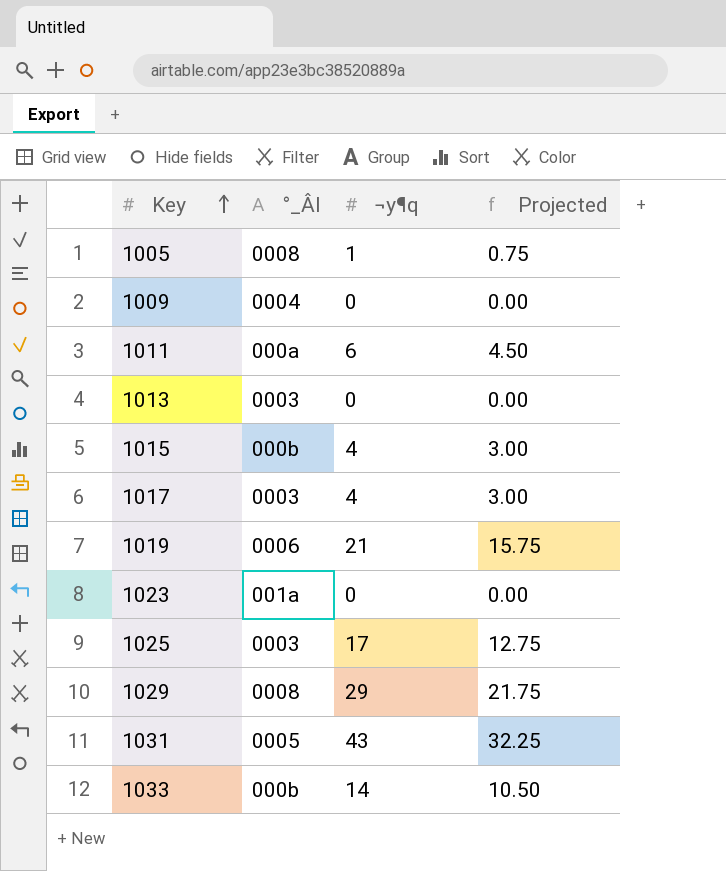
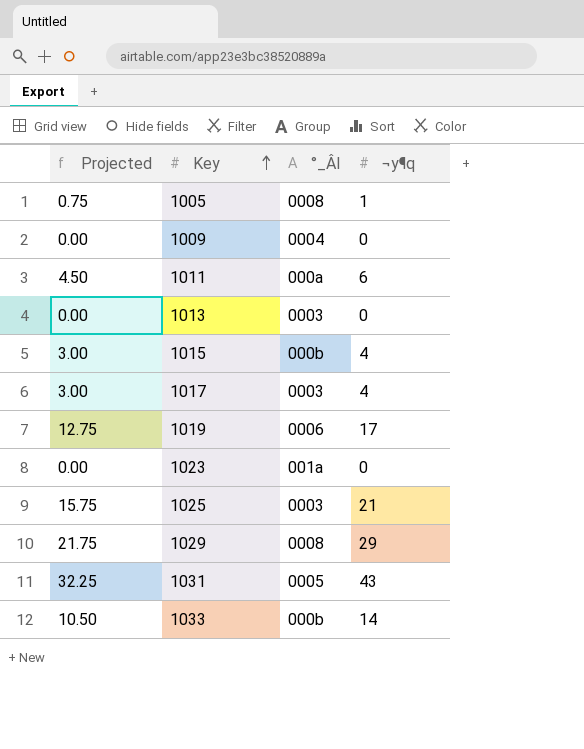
column Projected | position: 4 -> 1
1019 | Projected: 15.75 -> 12.75
1019 | ¬y¶q: 21 -> 17
1025 | Projected: 12.75 -> 15.75
1025 | ¬y¶q: 17 -> 21

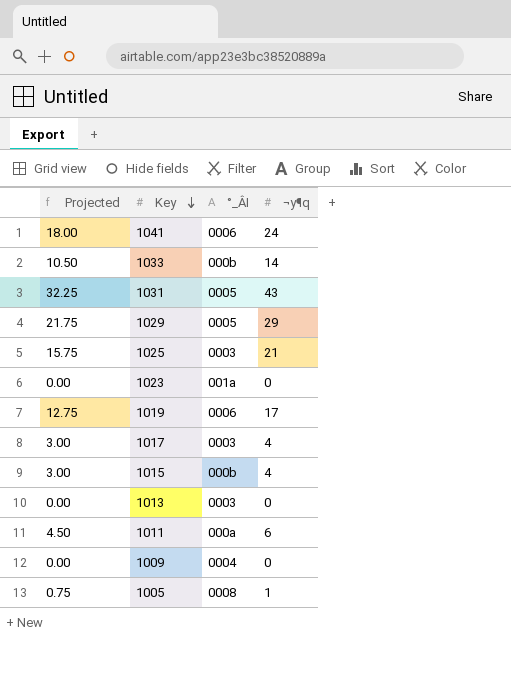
row order: Key ascending -> Key descending
row 1041: none -> 18.00 | 0006 | 24
1029 | °_ÂI: 0008 -> 0005

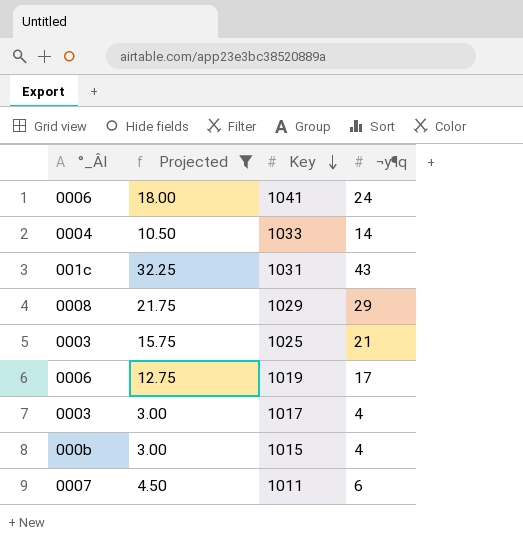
filter: none -> Projected >= 3.00
column °_ÂI | position: 3 -> 1
1033 | °_ÂI: 000b -> 0004
1031 | °_ÂI: 0005 -> 001c
1029 | °_ÂI: 0005 -> 0008
1011 | °_ÂI: 000a -> 0007

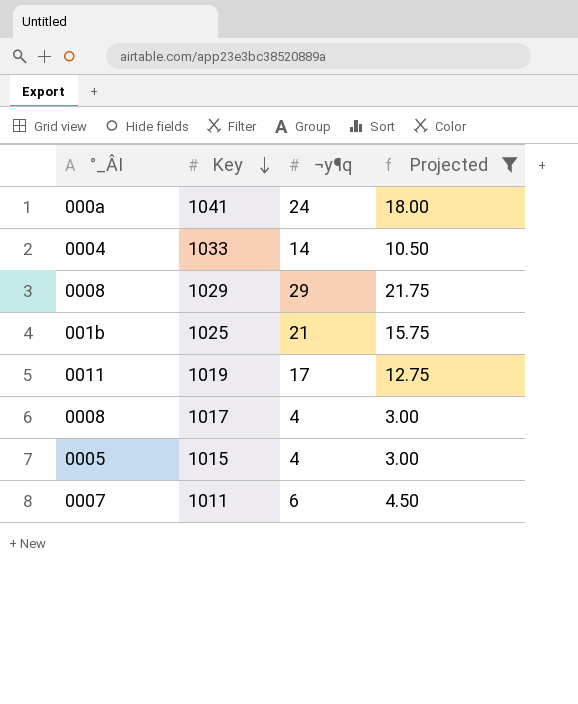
column Projected | position: 2 -> 4
row 1031: 001c | 32.25 | 43 -> none
1041 | °_ÂI: 0006 -> 000a
1025 | °_ÂI: 0003 -> 001b
1019 | °_ÂI: 0006 -> 0011
1017 | °_ÂI: 0003 -> 0008
1015 | °_ÂI: 000b -> 0005

